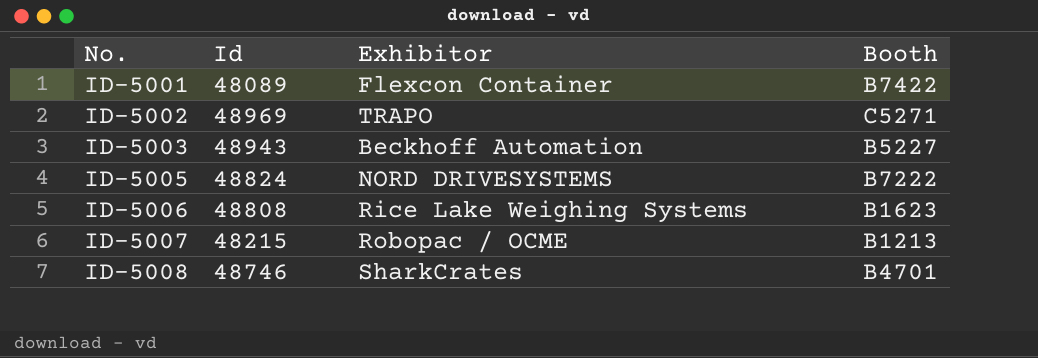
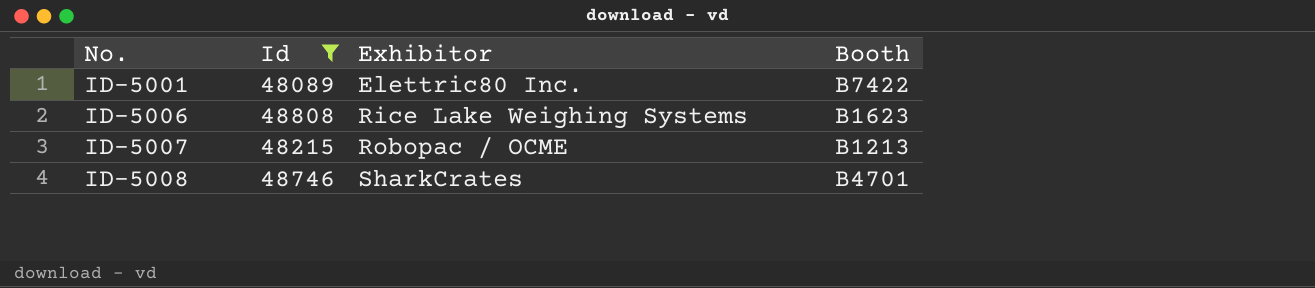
filter: none -> Id <= 48808
ID-5001 | Exhibitor: Flexcon Container -> Elettric80 Inc.

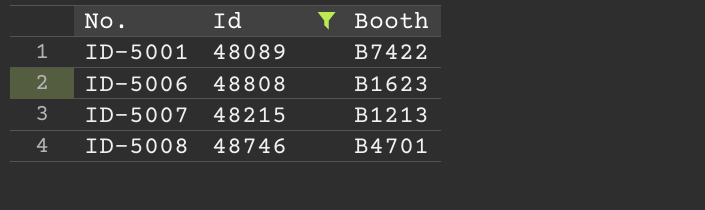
column Exhibitor | position: 3 -> none

